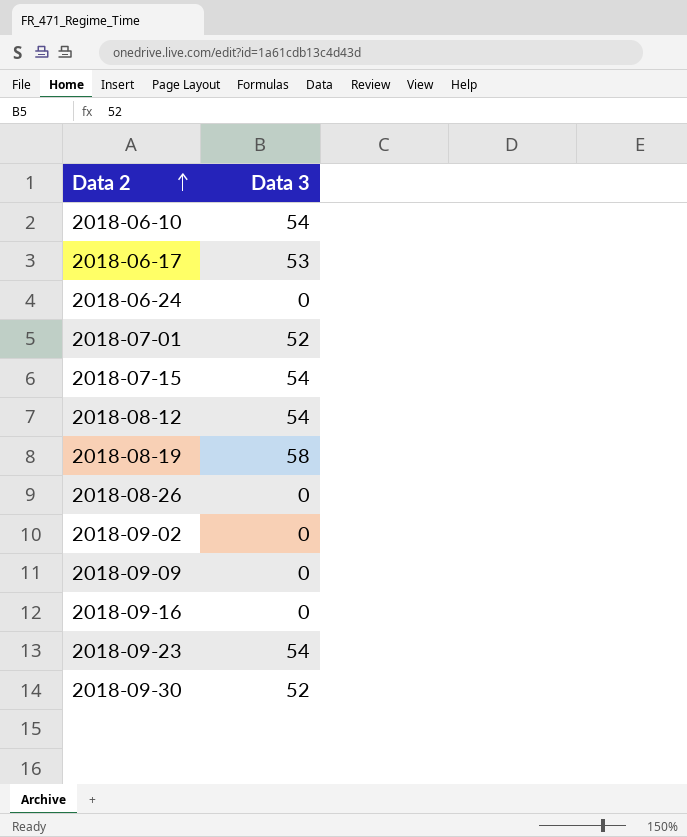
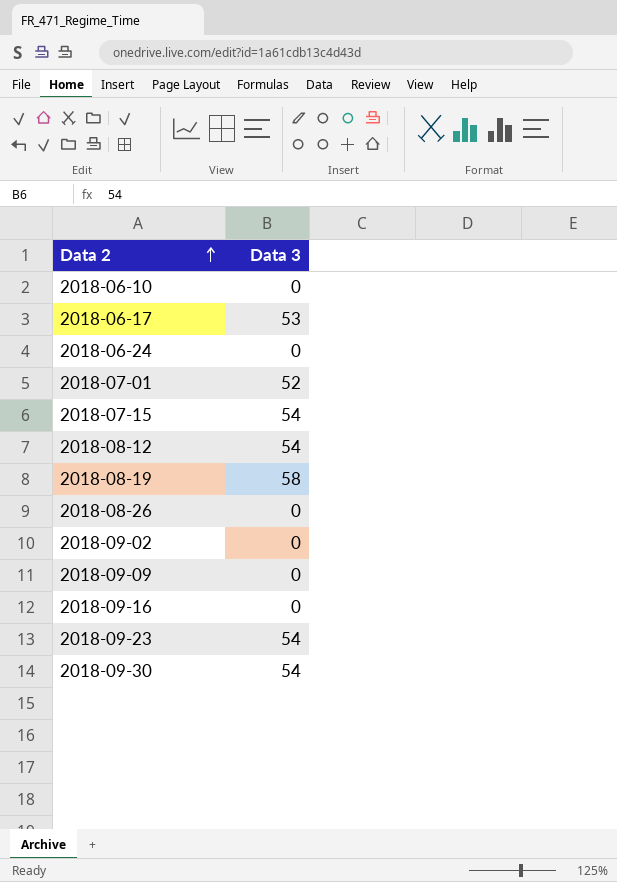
2018-06-10 | Data 3: 54 -> 0
2018-09-30 | Data 3: 52 -> 54

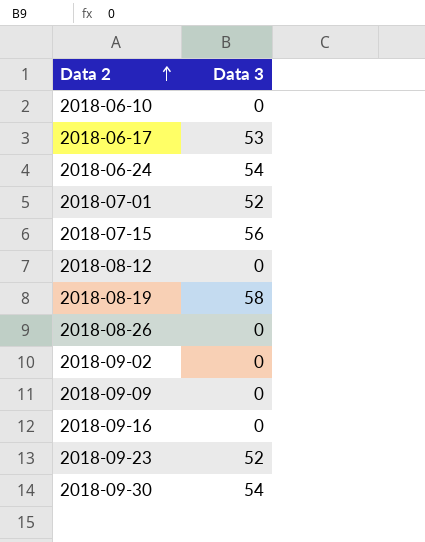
2018-06-24 | Data 3: 0 -> 54
2018-07-15 | Data 3: 54 -> 56
2018-08-12 | Data 3: 54 -> 0
2018-09-23 | Data 3: 54 -> 52

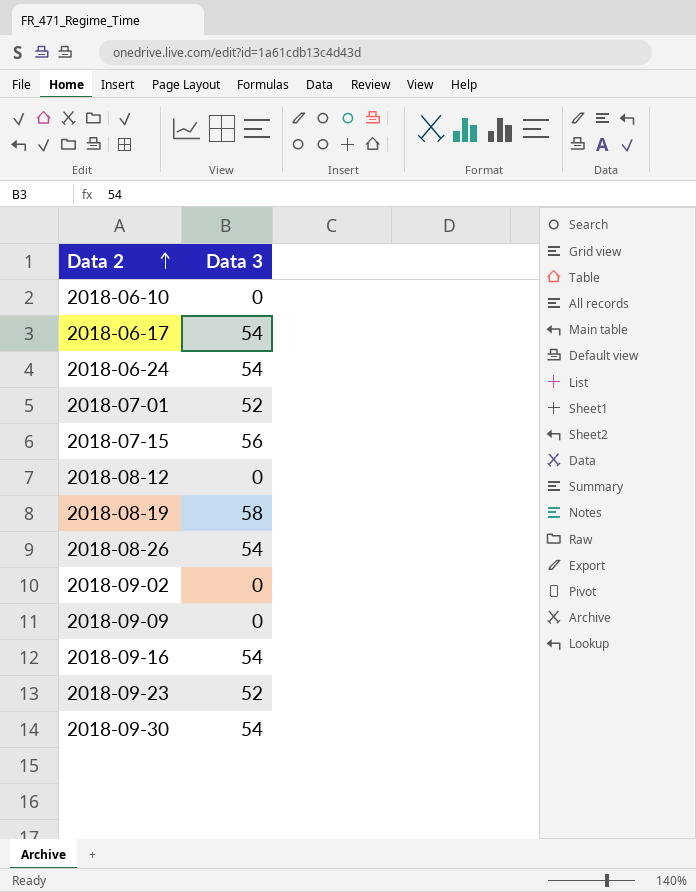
2018-06-17 | Data 3: 53 -> 54
2018-08-26 | Data 3: 0 -> 54
2018-09-16 | Data 3: 0 -> 54

